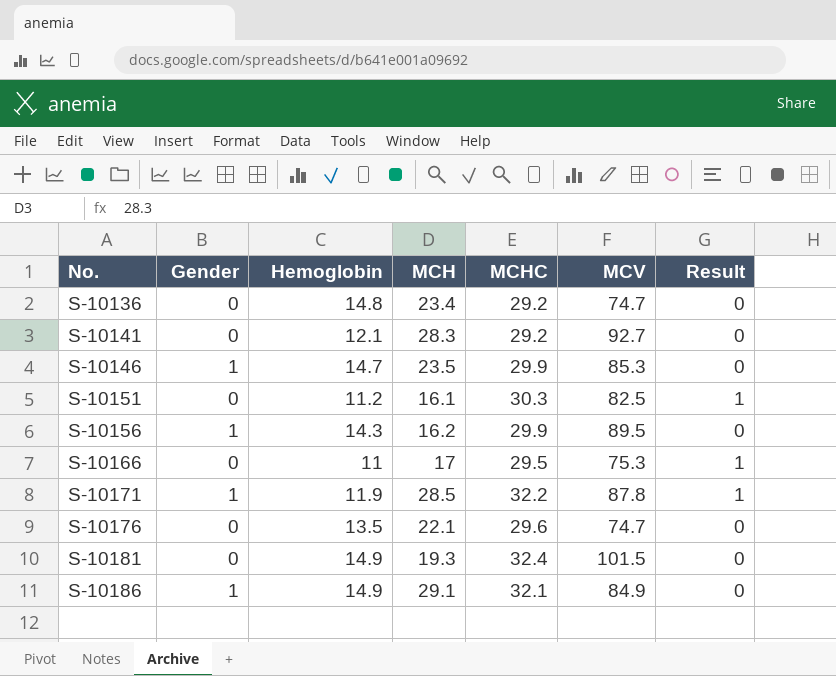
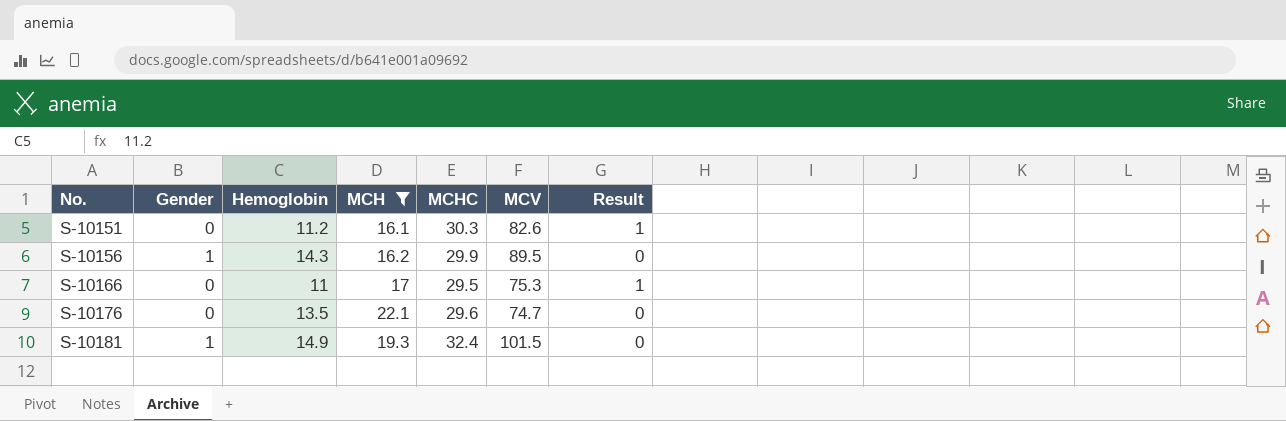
filter: none -> MCH <= 22.1
S-10151 | MCV: 82.5 -> 82.6
S-10181 | Gender: 0 -> 1

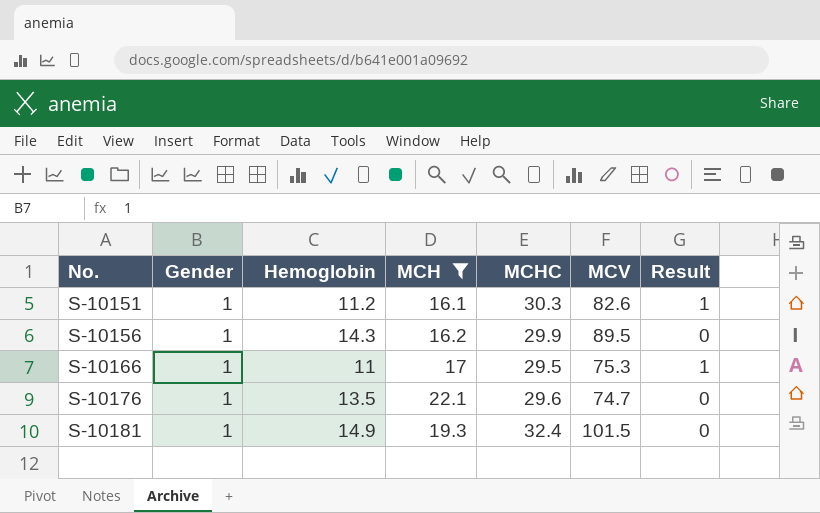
S-10151 | Gender: 0 -> 1
S-10166 | Gender: 0 -> 1
S-10176 | Gender: 0 -> 1

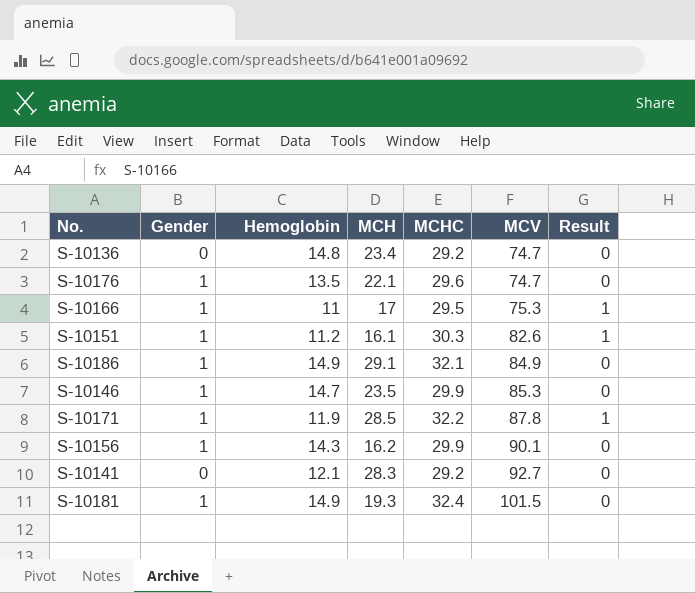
filter: MCH <= 22.1 -> none
row order: No. ascending -> MCV ascending
S-10156 | MCV: 89.5 -> 90.1

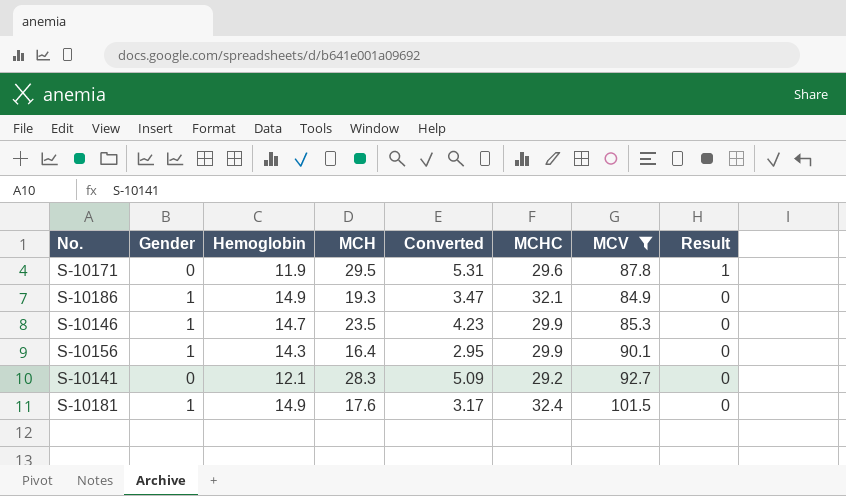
filter: none -> MCV >= 84.9
row order: MCV ascending -> Result descending
column Converted | formula: none -> [MCH] * 0.18
S-10171 | Gender: 1 -> 0
S-10171 | MCH: 28.5 -> 29.5
S-10171 | MCHC: 32.2 -> 29.6
S-10186 | MCH: 29.1 -> 19.3
S-10156 | MCH: 16.2 -> 16.4
S-10181 | MCH: 19.3 -> 17.6

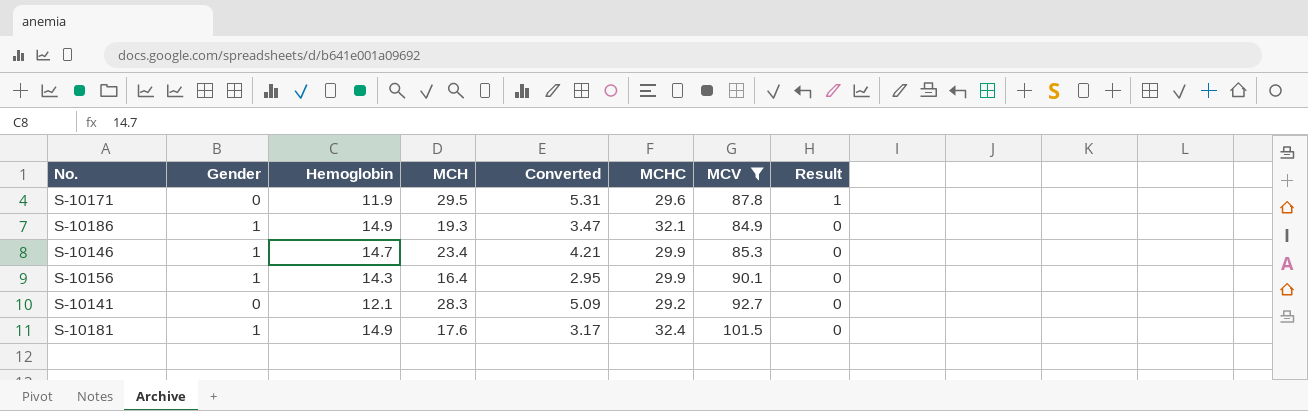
S-10146 | MCH: 23.5 -> 23.4
S-10146 | Converted: 4.23 -> 4.21

